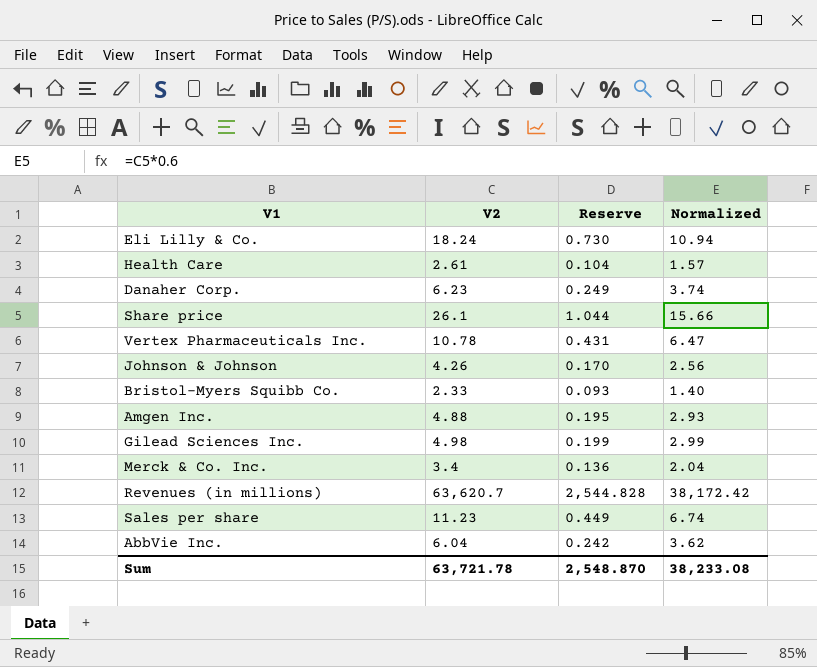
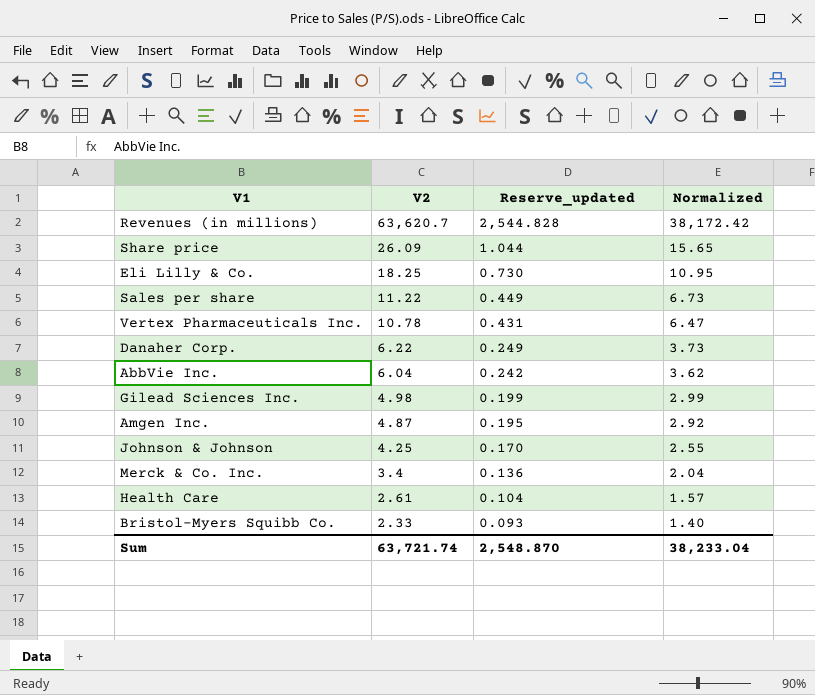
row order: none -> V2 descending
column name: Reserve -> Reserve_updated
Share price | V2: 26.1 -> 26.09
Share price | Normalized: 15.66 -> 15.65
Eli Lilly & Co. | V2: 18.24 -> 18.25
Eli Lilly & Co. | Normalized: 10.94 -> 10.95
Sales per share | V2: 11.23 -> 11.22
Sales per share | Normalized: 6.74 -> 6.73
Danaher Corp. | V2: 6.23 -> 6.22
Danaher Corp. | Normalized: 3.74 -> 3.73
Amgen Inc. | V2: 4.88 -> 4.87
Amgen Inc. | Normalized: 2.93 -> 2.92
Johnson & Johnson | V2: 4.26 -> 4.25
Johnson & Johnson | Normalized: 2.56 -> 2.55
Sum | V2: 63,721.78 -> 63,721.74
Sum | Normalized: 38,233.08 -> 38,233.04

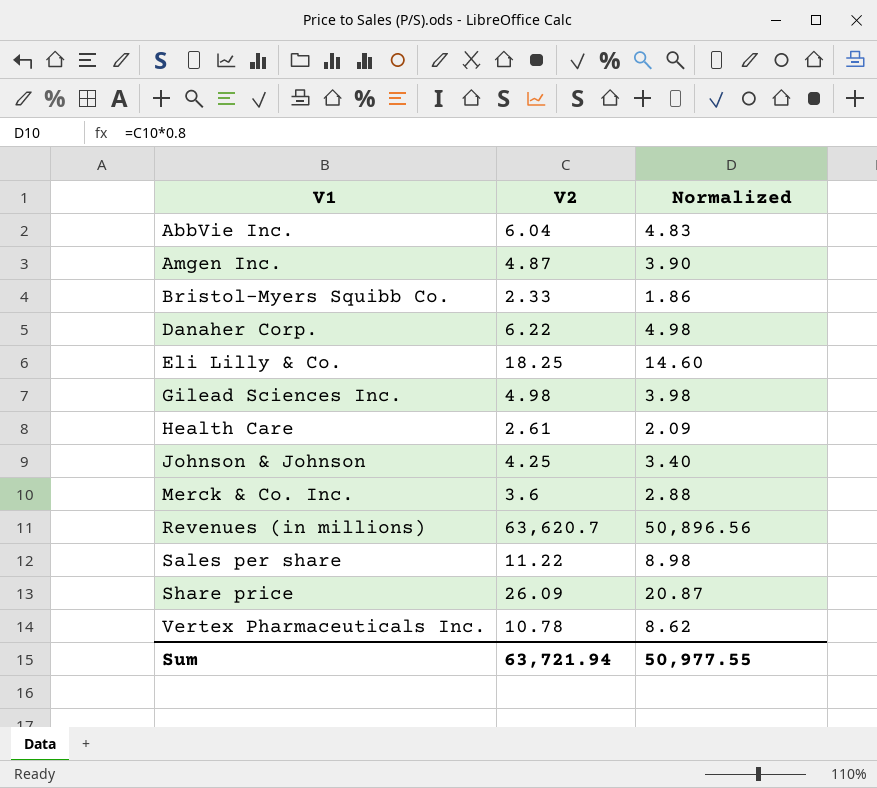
row order: V2 descending -> V1 ascending
column Reserve_updated | formula: [V2] * 0.04 -> none
column Normalized | formula: [V2] * 0.6 -> [V2] * 0.8
Merck & Co. Inc. | V2: 3.4 -> 3.6
Sum | V2: 63,721.74 -> 63,721.94
Sum | Normalized: 38,233.04 -> 50,977.55

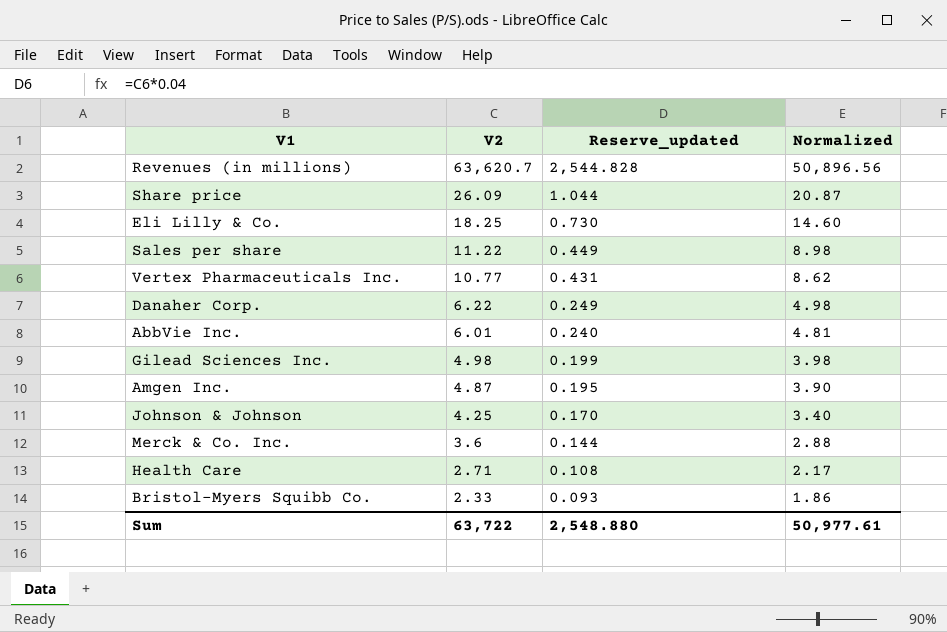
row order: V1 ascending -> V2 descending
column Reserve_updated | formula: none -> [V2] * 0.04
Vertex Pharmaceuticals Inc. | V2: 10.78 -> 10.77
AbbVie Inc. | V2: 6.04 -> 6.01
AbbVie Inc. | Normalized: 4.83 -> 4.81
Health Care | V2: 2.61 -> 2.71
Health Care | Normalized: 2.09 -> 2.17
Sum | V2: 63,721.94 -> 63,722
Sum | Normalized: 50,977.55 -> 50,977.61

